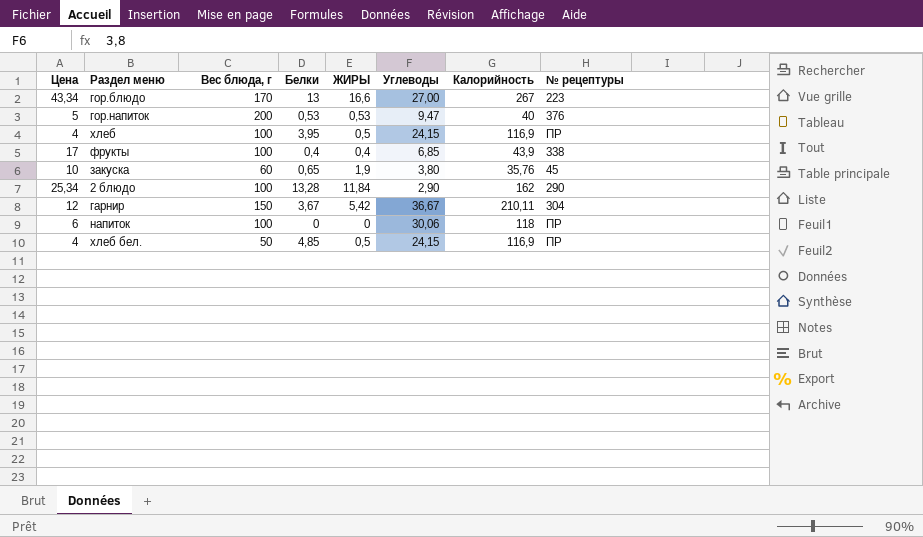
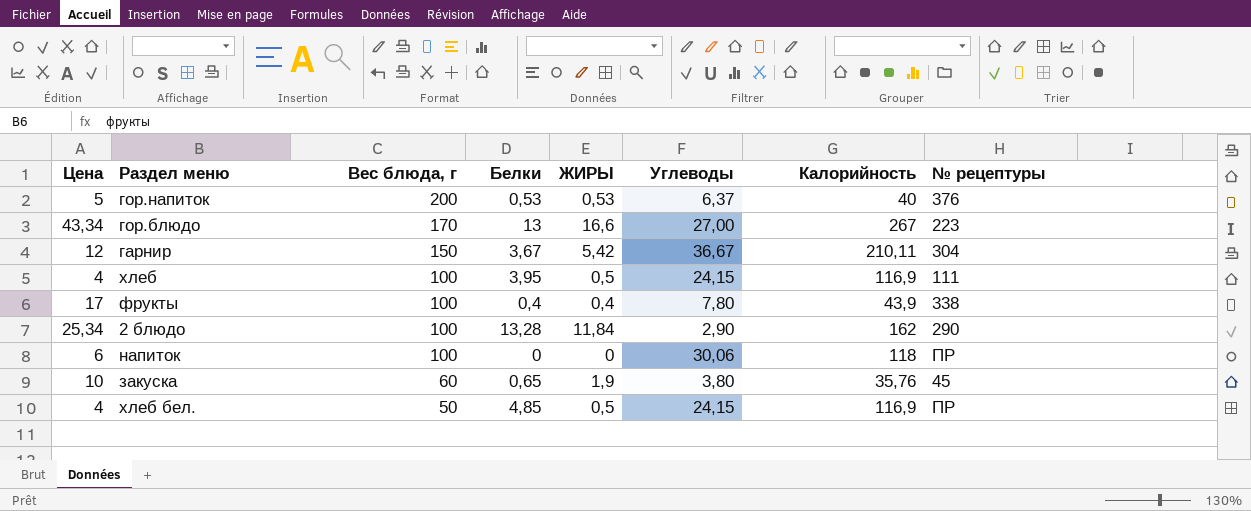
row order: none -> Вес блюда, г descending
гор.напиток | Углеводы: 9,47 -> 6,37
хлеб | № рецептуры: ПР -> 111
фрукты | Углеводы: 6,85 -> 7,80

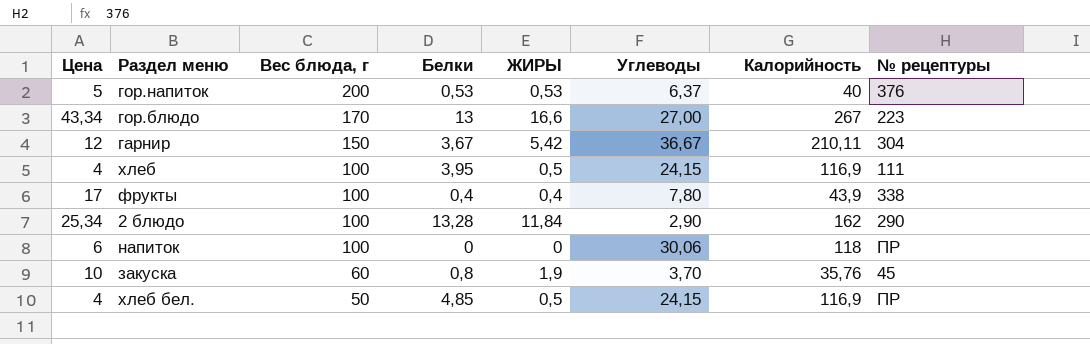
закуска | Белки: 0,65 -> 0,8
закуска | Углеводы: 3,80 -> 3,70

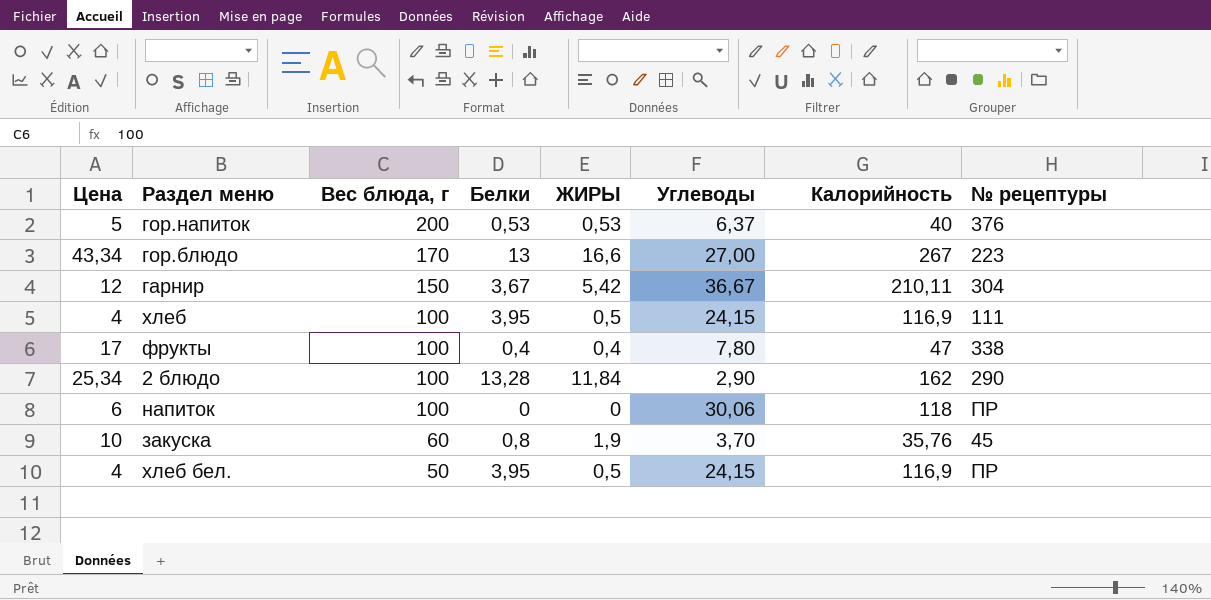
фрукты | Калорийность: 43,9 -> 47
хлеб бел. | Белки: 4,85 -> 3,95

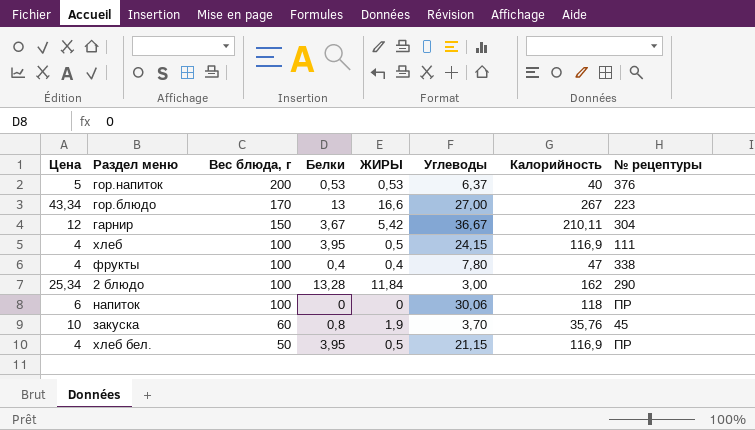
фрукты | Цена: 17 -> 4
2 блюдо | Углеводы: 2,90 -> 3,00
хлеб бел. | Углеводы: 24,15 -> 21,15

